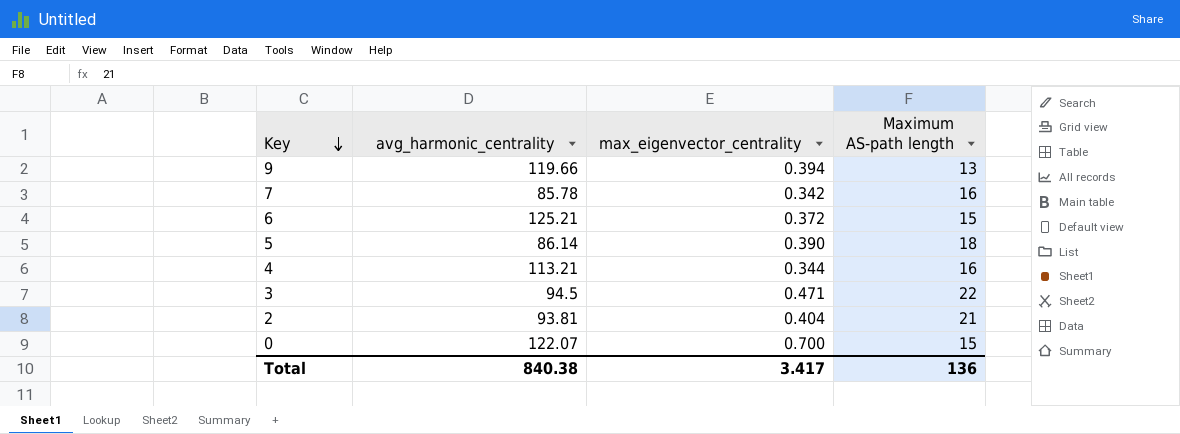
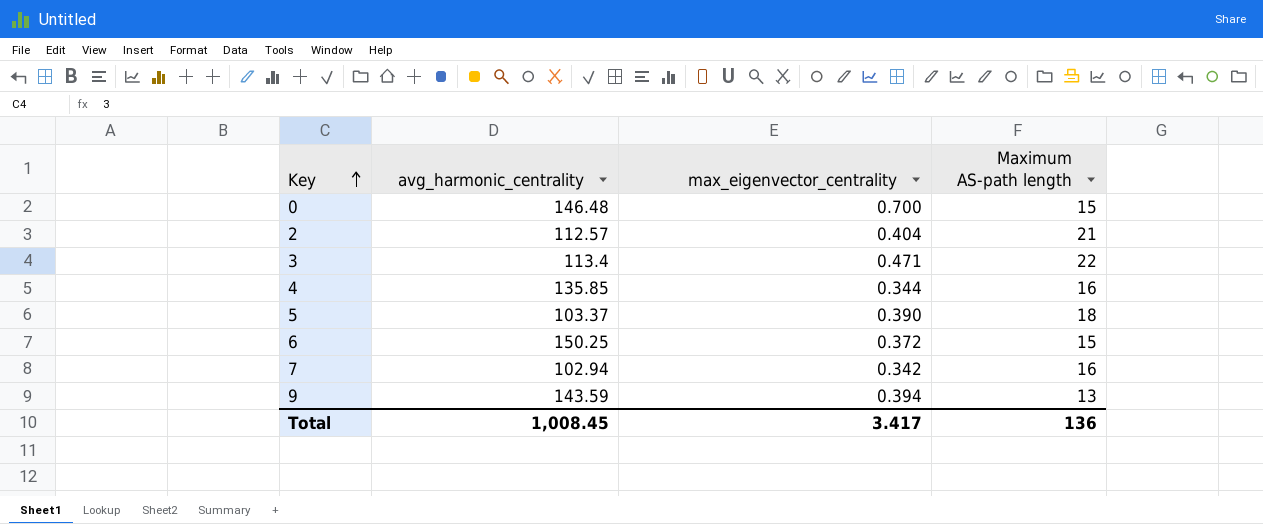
row order: Key descending -> Key ascending
0 | avg_harmonic_centrality: 122.07 -> 146.48
2 | avg_harmonic_centrality: 93.81 -> 112.57
3 | avg_harmonic_centrality: 94.5 -> 113.4
4 | avg_harmonic_centrality: 113.21 -> 135.85
5 | avg_harmonic_centrality: 86.14 -> 103.37
6 | avg_harmonic_centrality: 125.21 -> 150.25
7 | avg_harmonic_centrality: 85.78 -> 102.94
9 | avg_harmonic_centrality: 119.66 -> 143.59
Total | avg_harmonic_centrality: 840.38 -> 1,008.45

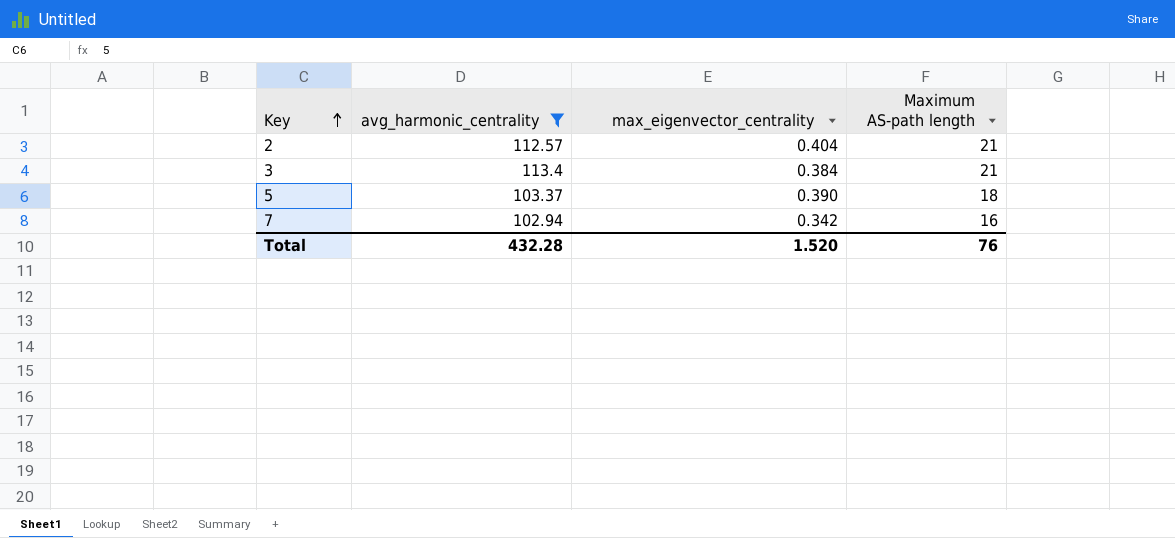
filter: none -> avg_harmonic_centrality <= 113.4
3 | max_eigenvector_centrality: 0.471 -> 0.384
3 | Maximum AS-path length: 22 -> 21
Total | avg_harmonic_centrality: 1,008.45 -> 432.28
Total | max_eigenvector_centrality: 3.417 -> 1.520
Total | Maximum AS-path length: 136 -> 76

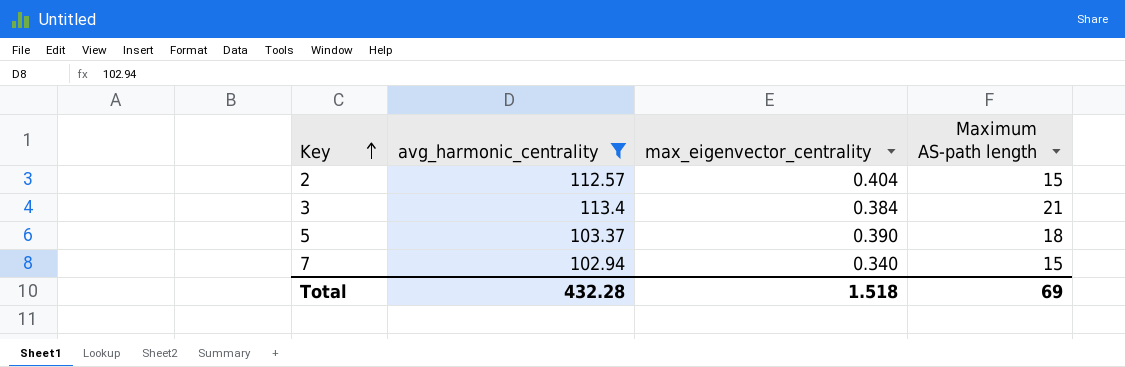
2 | Maximum AS-path length: 21 -> 15
7 | max_eigenvector_centrality: 0.342 -> 0.340
7 | Maximum AS-path length: 16 -> 15
Total | max_eigenvector_centrality: 1.520 -> 1.518
Total | Maximum AS-path length: 76 -> 69

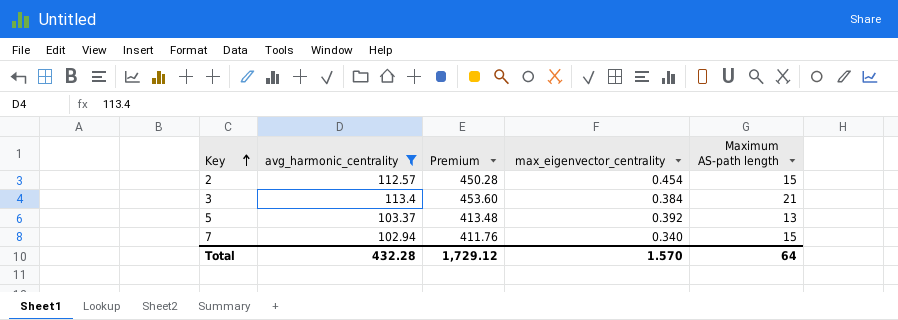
column Premium | formula: none -> [avg_harmonic_centrality] * 4
2 | max_eigenvector_centrality: 0.404 -> 0.454
5 | max_eigenvector_centrality: 0.390 -> 0.392
5 | Maximum AS-path length: 18 -> 13
Total | max_eigenvector_centrality: 1.518 -> 1.570
Total | Maximum AS-path length: 69 -> 64

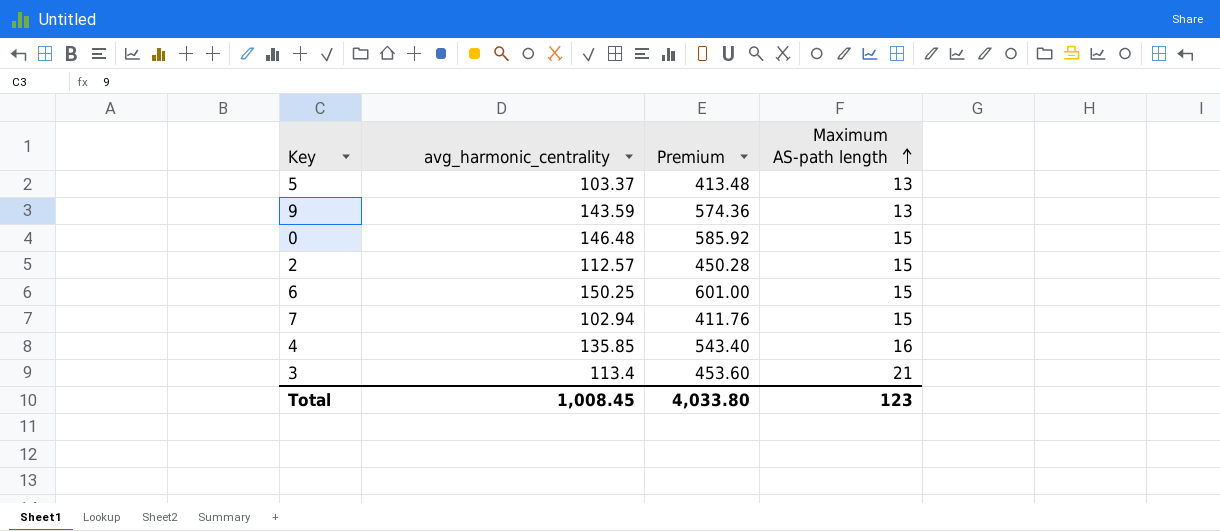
filter: avg_harmonic_centrality <= 113.4 -> none
row order: Key ascending -> Maximum AS-path length ascending
column max_eigenvector_centrality | position: 4 -> none
Total | avg_harmonic_centrality: 432.28 -> 1,008.45
Total | Premium: 1,729.12 -> 4,033.80
Total | Maximum AS-path length: 64 -> 123

